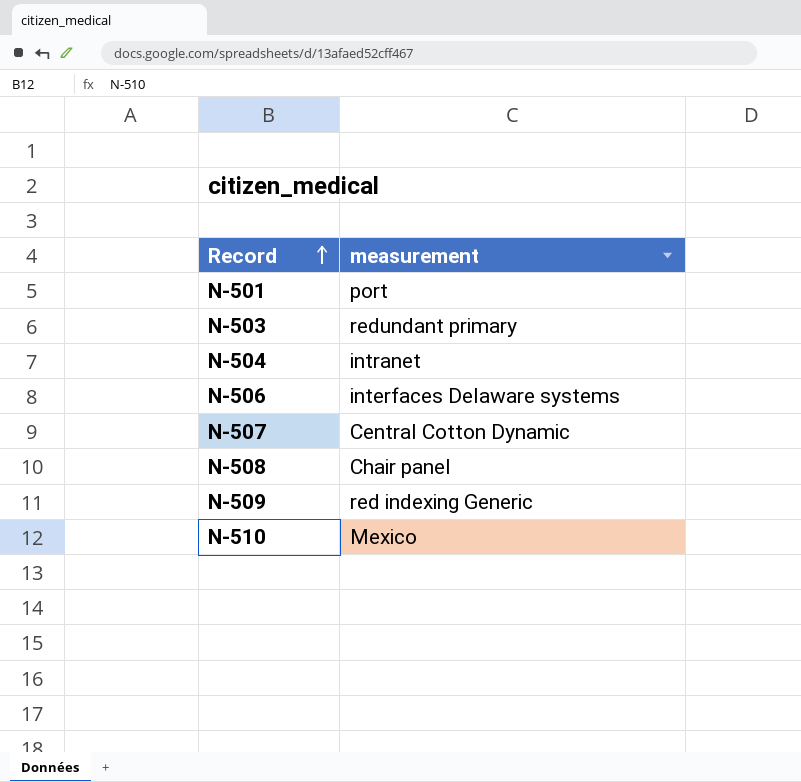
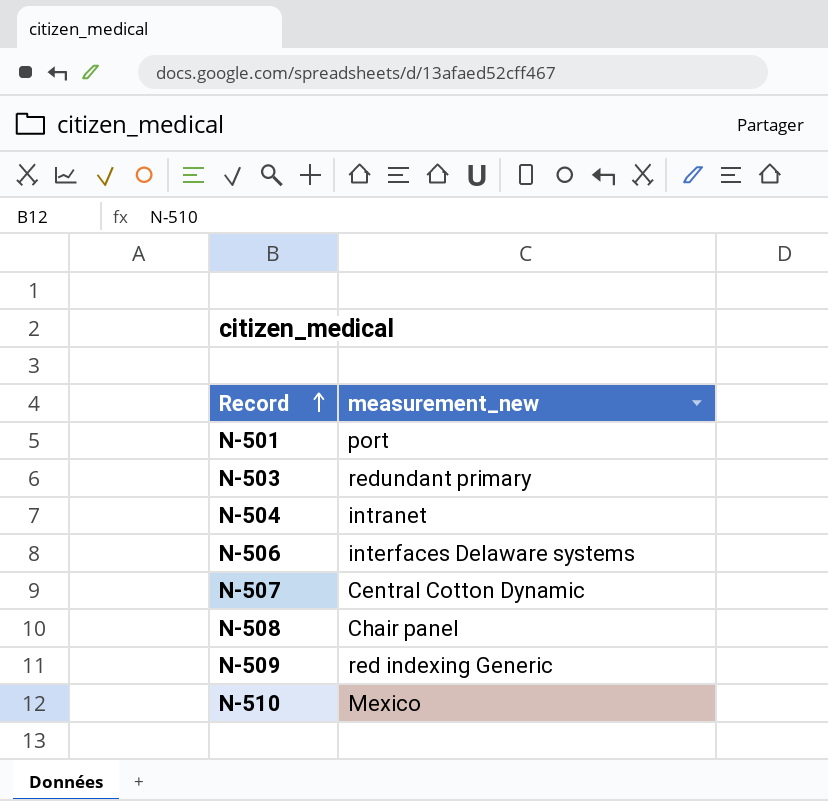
column name: measurement -> measurement_new

